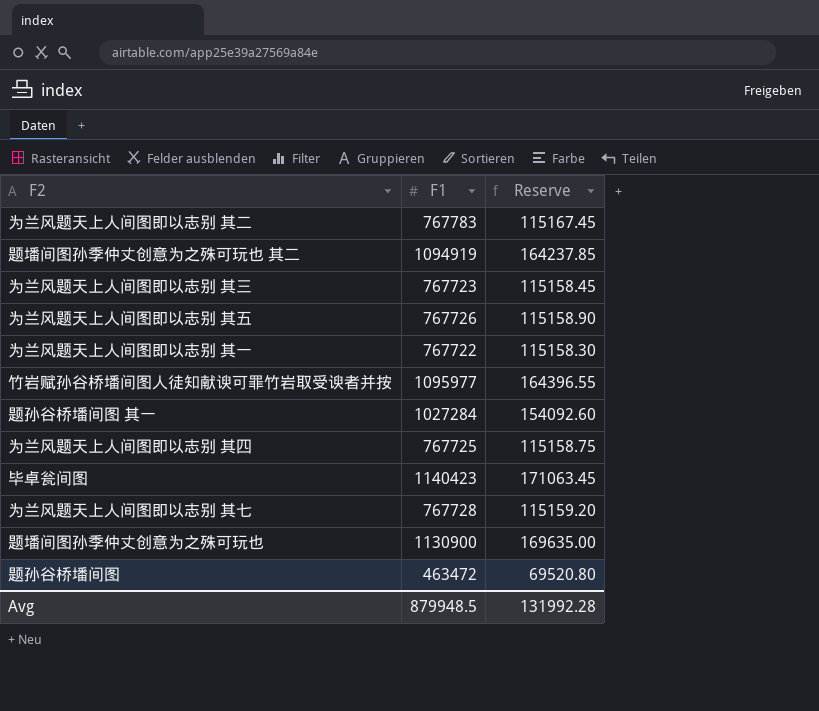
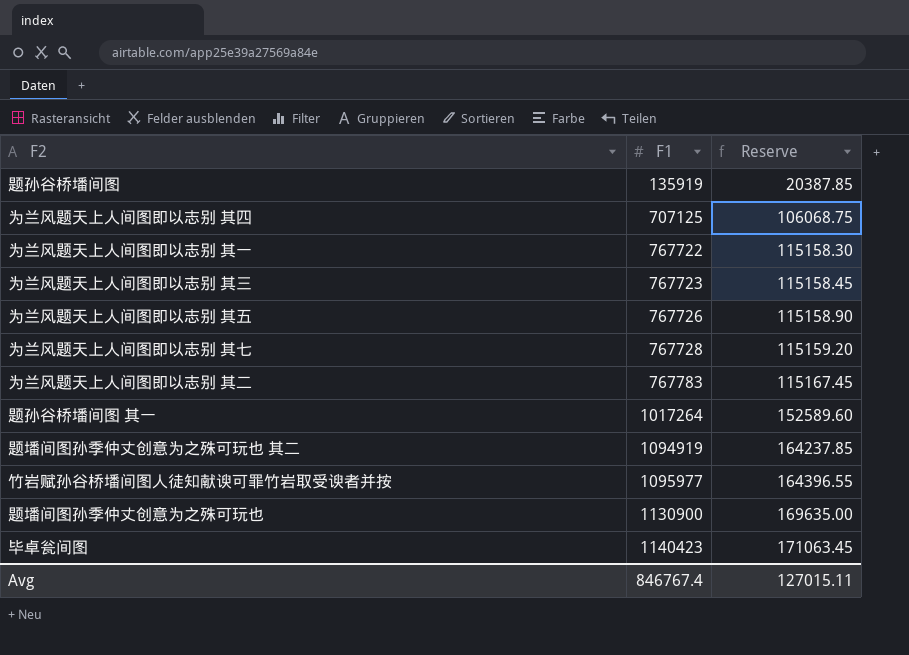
row order: none -> F1 ascending
题孙谷桥墦间图 | F1: 463472 -> 135919
题孙谷桥墦间图 | Reserve: 69520.80 -> 20387.85
为兰风题天上人间图即以志别 其四 | F1: 767725 -> 707125
为兰风题天上人间图即以志别 其四 | Reserve: 115158.75 -> 106068.75
题孙谷桥墦间图 其一 | F1: 1027284 -> 1017264
题孙谷桥墦间图 其一 | Reserve: 154092.60 -> 152589.60
Avg | F1: 879948.5 -> 846767.4
Avg | Reserve: 131992.28 -> 127015.11

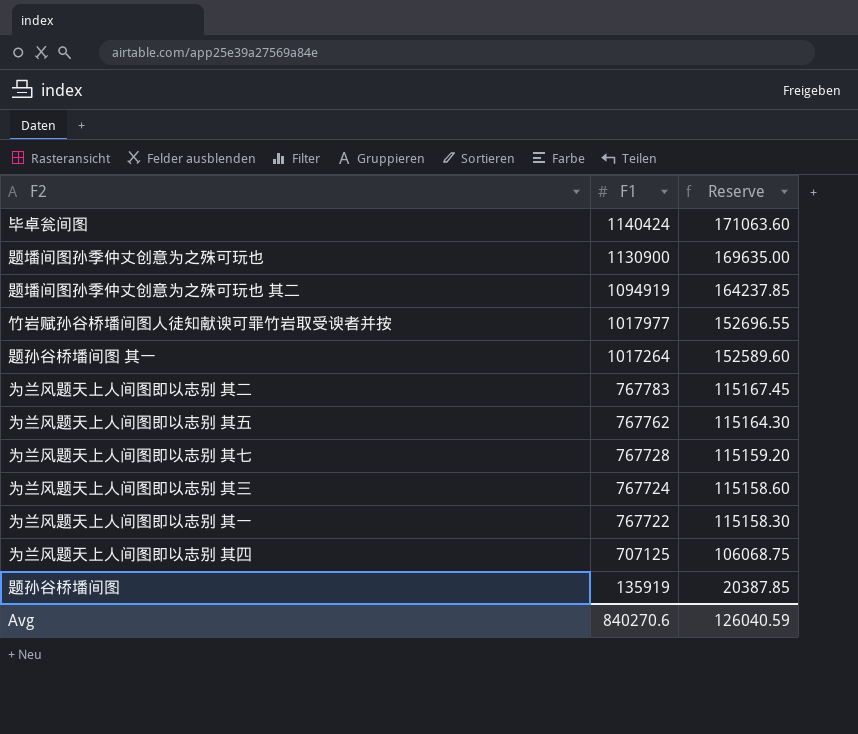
row order: F1 ascending -> F1 descending
毕卓瓮间图 | F1: 1140423 -> 1140424
毕卓瓮间图 | Reserve: 171063.45 -> 171063.60
竹岩赋孙谷桥墦间图人徒知献谀可罪竹岩取受谀者并按 | F1: 1095977 -> 1017977
竹岩赋孙谷桥墦间图人徒知献谀可罪竹岩取受谀者并按 | Reserve: 164396.55 -> 152696.55
为兰风题天上人间图即以志别 其五 | F1: 767726 -> 767762
为兰风题天上人间图即以志别 其五 | Reserve: 115158.90 -> 115164.30
为兰风题天上人间图即以志别 其三 | F1: 767723 -> 767724
为兰风题天上人间图即以志别 其三 | Reserve: 115158.45 -> 115158.60
Avg | F1: 846767.4 -> 840270.6
Avg | Reserve: 127015.11 -> 126040.59

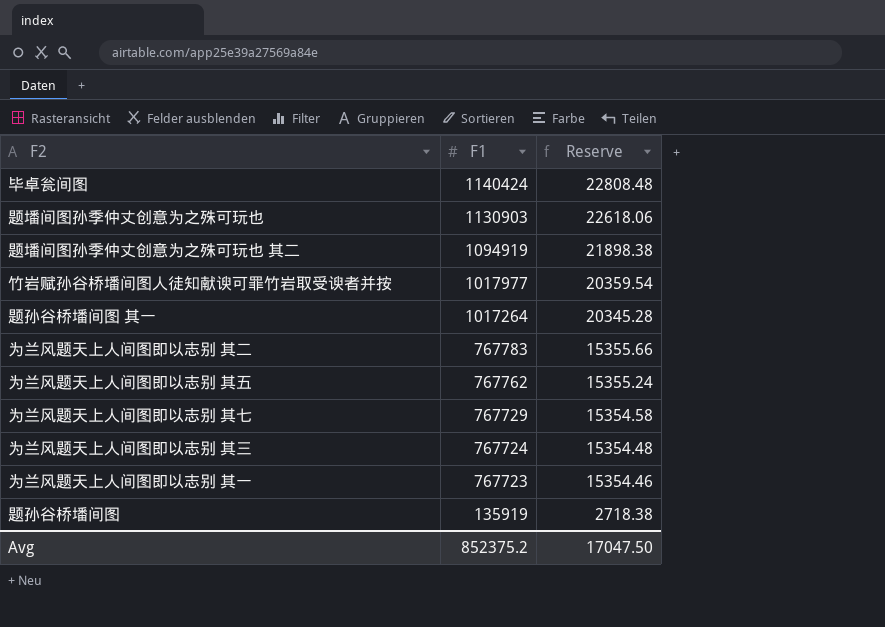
column Reserve | formula: [F1] * 0.15 -> [F1] * 0.02
row 为兰风题天上人间图即以志别 其四: 707125 | 106068.75 -> none
题墦间图孙季仲丈创意为之殊可玩也 | F1: 1130900 -> 1130903
为兰风题天上人间图即以志别 其七 | F1: 767728 -> 767729
为兰风题天上人间图即以志别 其一 | F1: 767722 -> 767723
Avg | F1: 840270.6 -> 852375.2
Avg | Reserve: 126040.59 -> 17047.50

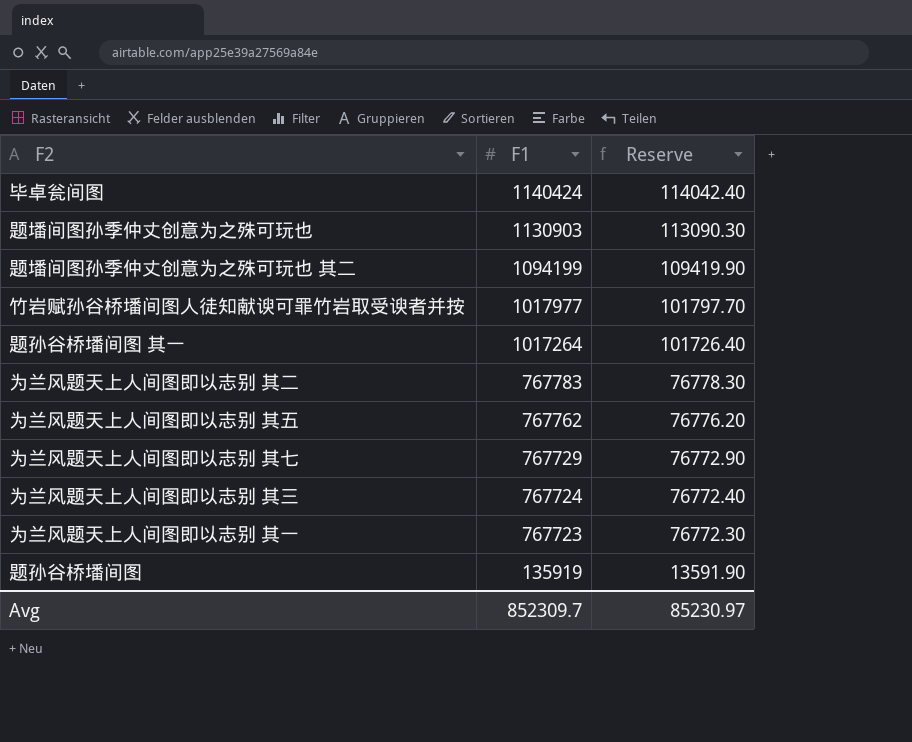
column Reserve | formula: [F1] * 0.02 -> [F1] * 0.1
题墦间图孙季仲丈创意为之殊可玩也 其二 | F1: 1094919 -> 1094199
Avg | F1: 852375.2 -> 852309.7
Avg | Reserve: 17047.50 -> 85230.97

